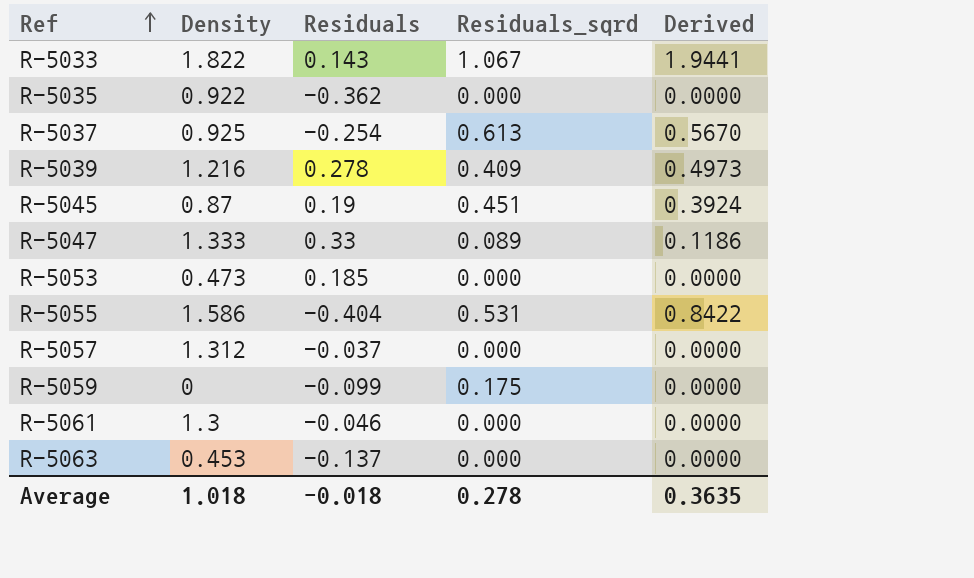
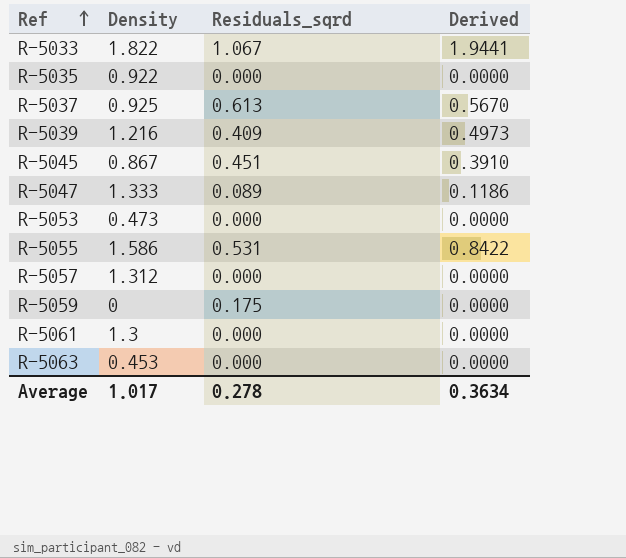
column Residuals | position: 3 -> none
R-5045 | Density: 0.87 -> 0.867
R-5045 | Derived: 0.3924 -> 0.3910
Average | Density: 1.018 -> 1.017
Average | Derived: 0.3635 -> 0.3634

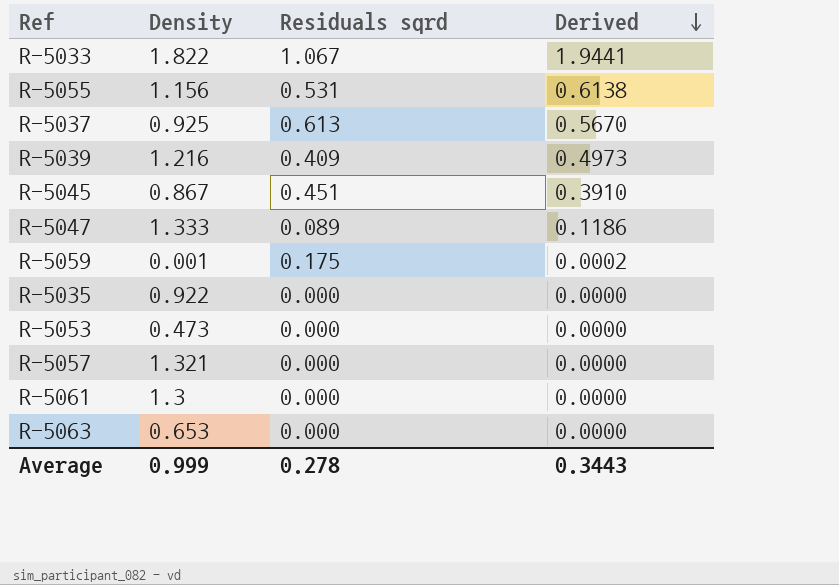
row order: Ref ascending -> Derived descending
column name: Residuals_sqrd -> Residuals sqrd
R-5055 | Density: 1.586 -> 1.156
R-5055 | Derived: 0.8422 -> 0.6138
R-5059 | Density: 0 -> 0.001
R-5059 | Derived: 0.0000 -> 0.0002
R-5057 | Density: 1.312 -> 1.321
R-5063 | Density: 0.453 -> 0.653
Average | Density: 1.017 -> 0.999
Average | Derived: 0.3634 -> 0.3443

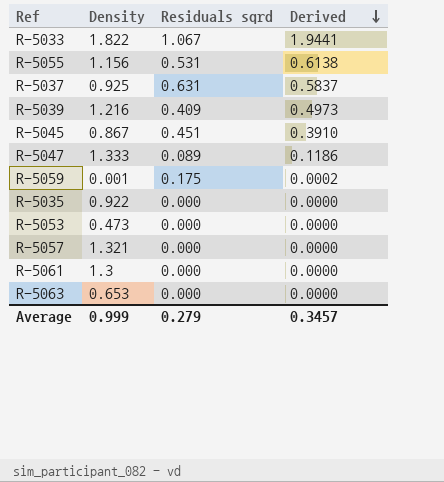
R-5037 | Residuals sqrd: 0.613 -> 0.631
R-5037 | Derived: 0.5670 -> 0.5837
Average | Residuals sqrd: 0.278 -> 0.279
Average | Derived: 0.3443 -> 0.3457

